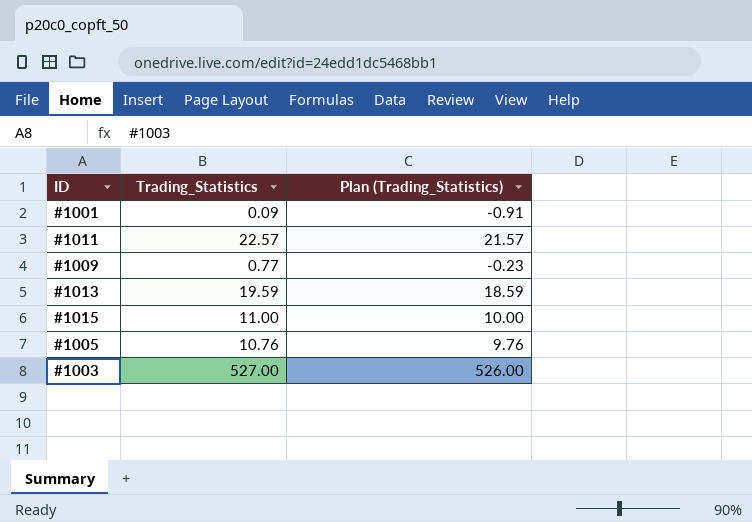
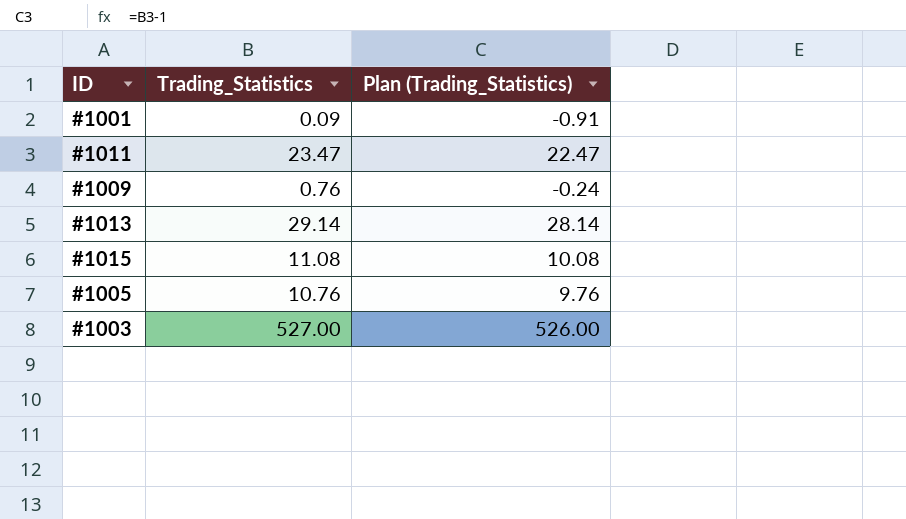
#1011 | Trading_Statistics: 22.57 -> 23.47
#1011 | Plan (Trading_Statistics): 21.57 -> 22.47
#1009 | Trading_Statistics: 0.77 -> 0.76
#1009 | Plan (Trading_Statistics): -0.23 -> -0.24
#1013 | Trading_Statistics: 19.59 -> 29.14
#1013 | Plan (Trading_Statistics): 18.59 -> 28.14
#1015 | Trading_Statistics: 11.00 -> 11.08
#1015 | Plan (Trading_Statistics): 10.00 -> 10.08

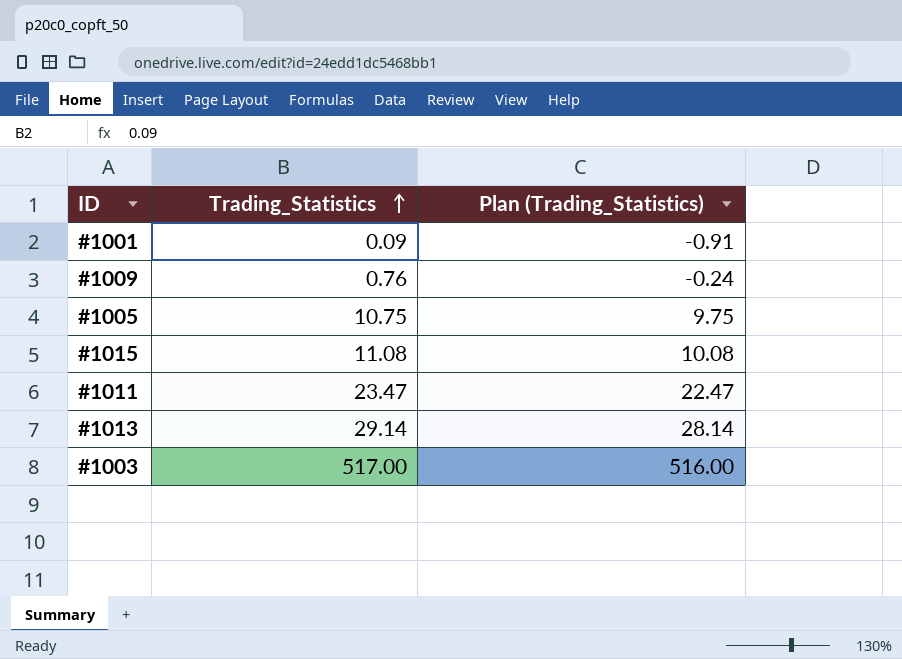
row order: none -> Trading_Statistics ascending
#1005 | Trading_Statistics: 10.76 -> 10.75
#1005 | Plan (Trading_Statistics): 9.76 -> 9.75
#1003 | Trading_Statistics: 527.00 -> 517.00
#1003 | Plan (Trading_Statistics): 526.00 -> 516.00

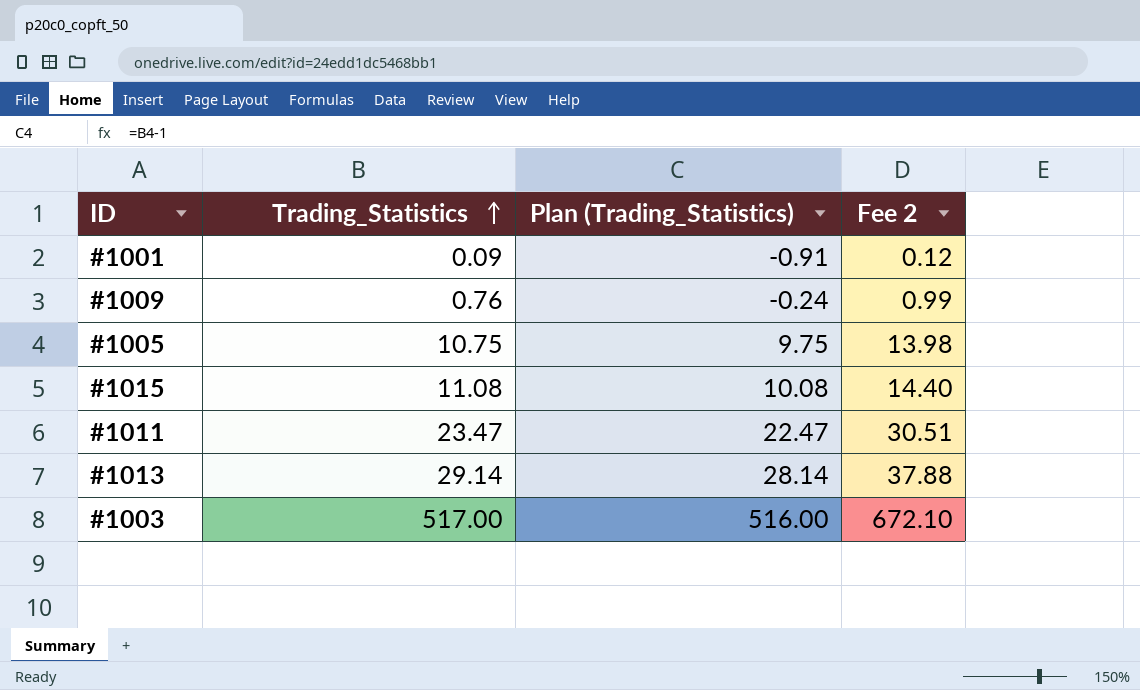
column Fee 2 | formula: none -> [Trading_Statistics] * 1.3

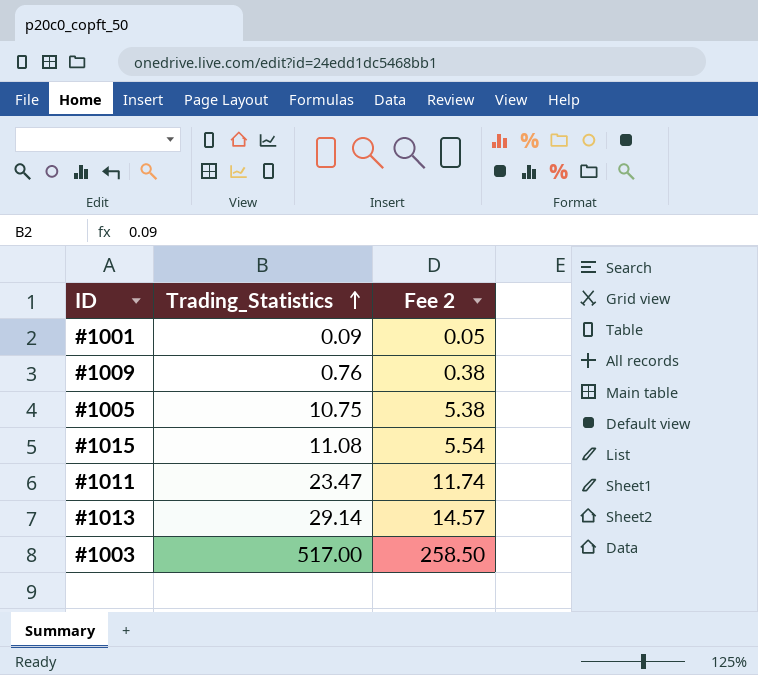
column Plan (Trading_Statistics) | formula: [Trading_Statistics] - 1 -> none
column Fee 2 | formula: [Trading_Statistics] * 1.3 -> [Trading_Statistics] * 0.5

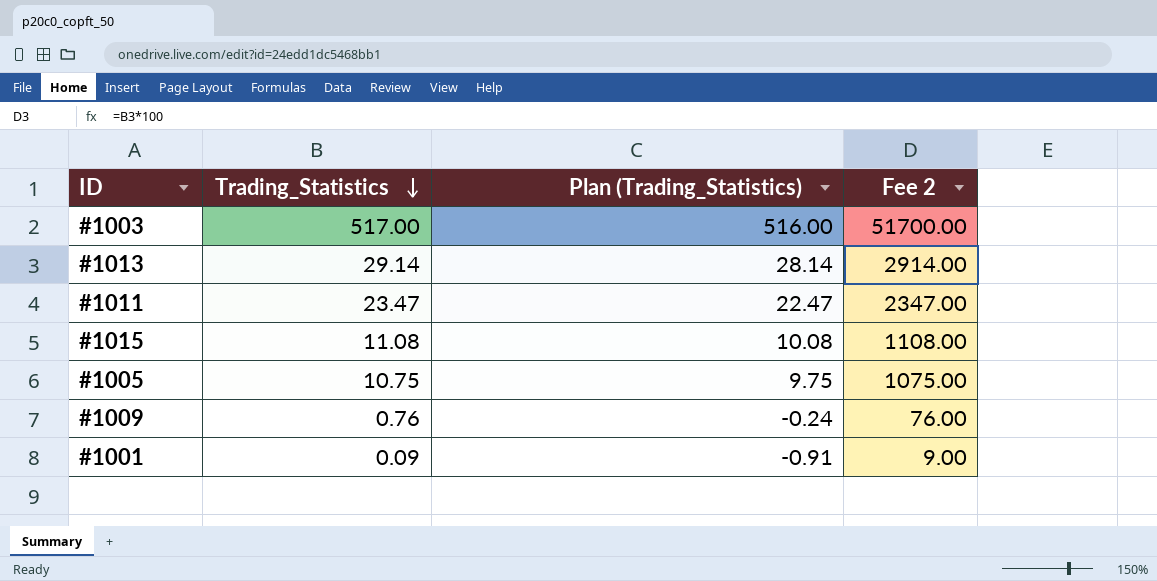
row order: Trading_Statistics ascending -> Trading_Statistics descending
column Plan (Trading_Statistics) | formula: none -> [Trading_Statistics] - 1
column Fee 2 | formula: [Trading_Statistics] * 0.5 -> [Trading_Statistics] * 100

